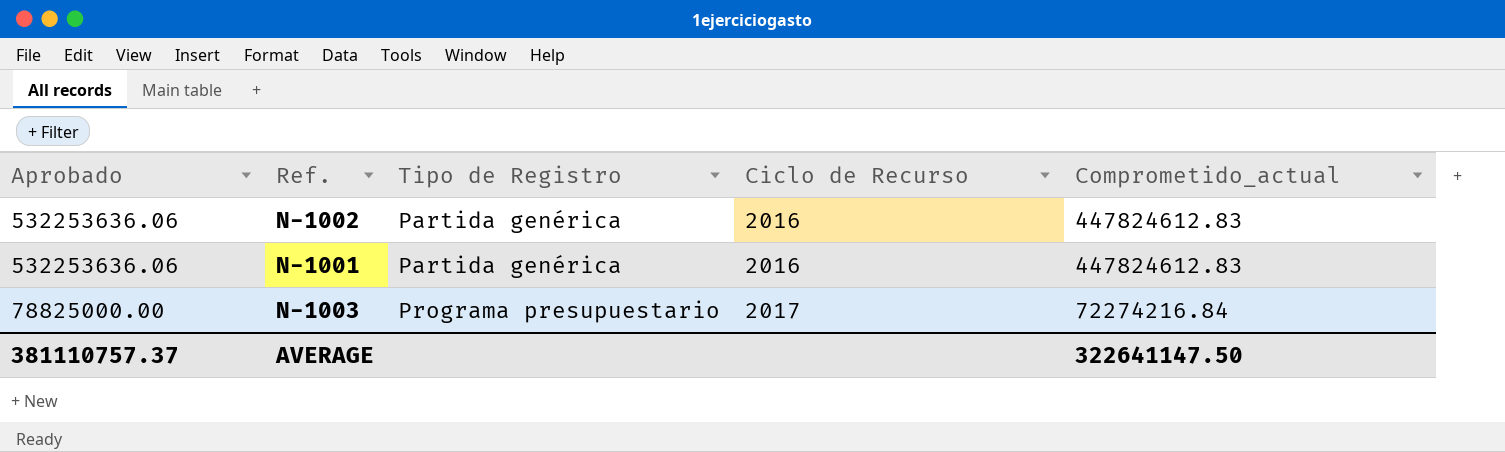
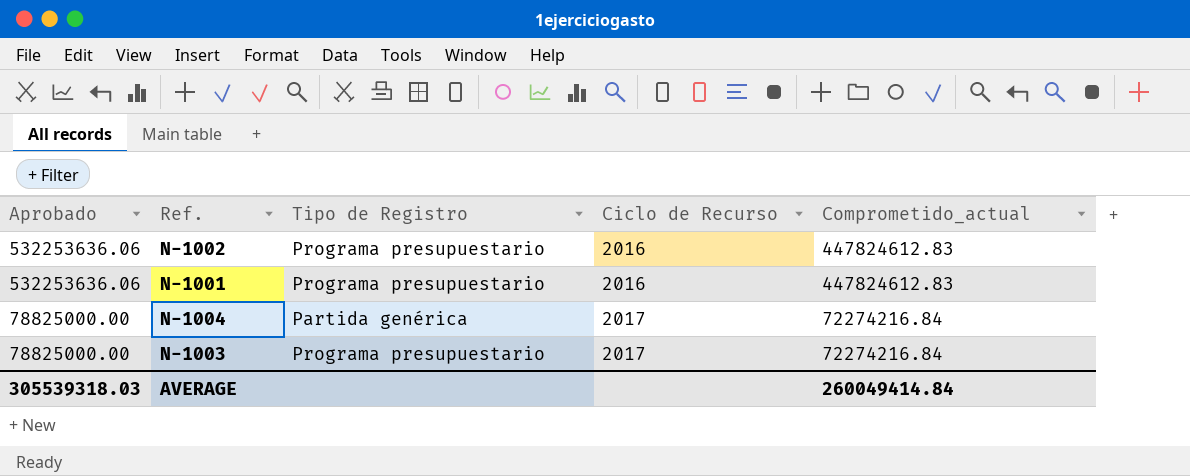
N-1002 | Tipo de Registro: Partida genérica -> Programa presupuestario
N-1001 | Tipo de Registro: Partida genérica -> Programa presupuestario
row N-1004: none -> 78825000.00 | Partida genérica | 2017 | 72274216.84
AVERAGE | Aprobado: 381110757.37 -> 305539318.03
AVERAGE | Comprometido_actual: 322641147.50 -> 260049414.84

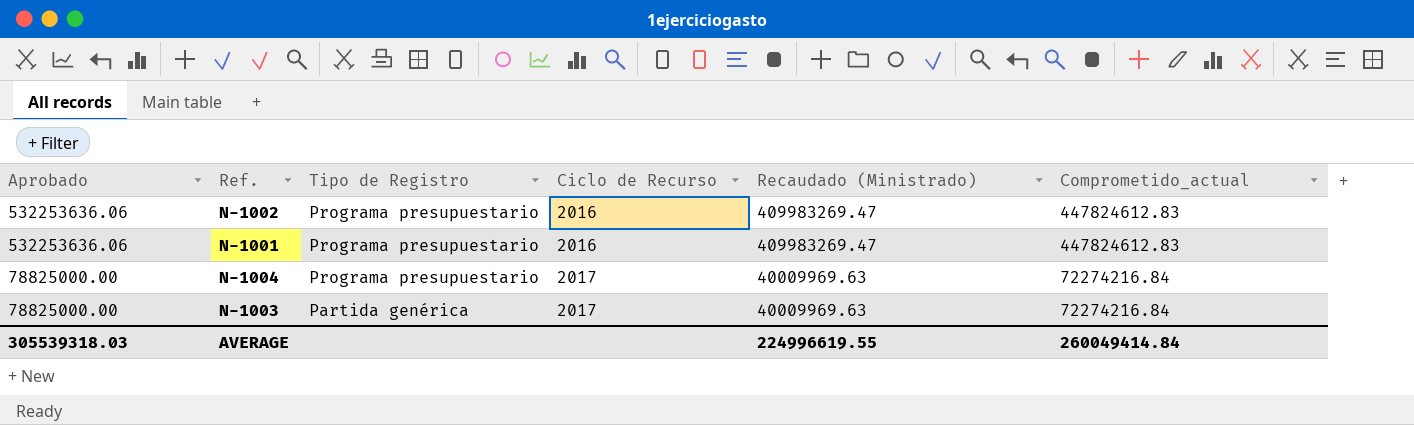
column Recaudado (Ministrado) | position: none -> 5
N-1004 | Tipo de Registro: Partida genérica -> Programa presupuestario
N-1003 | Tipo de Registro: Programa presupuestario -> Partida genérica

